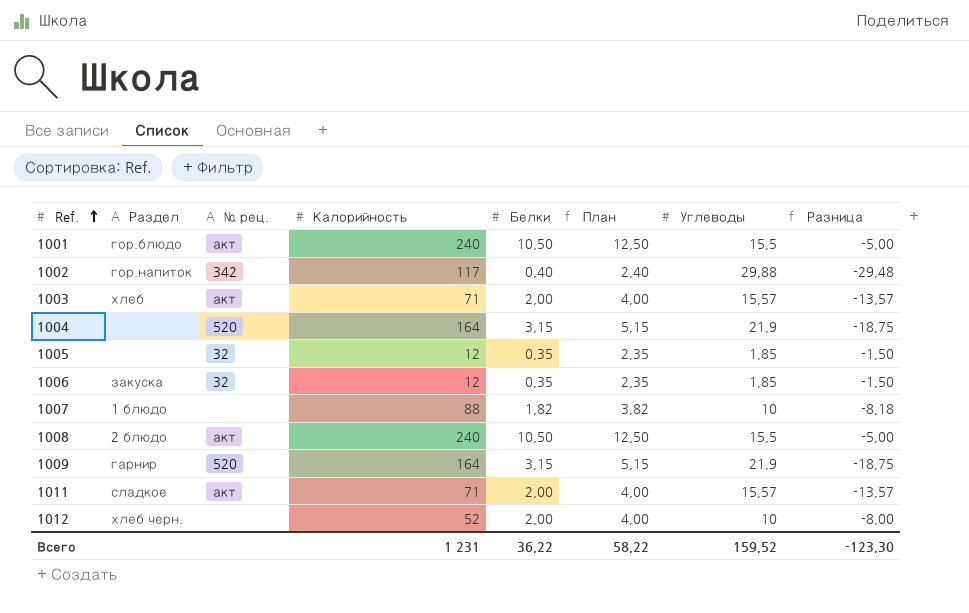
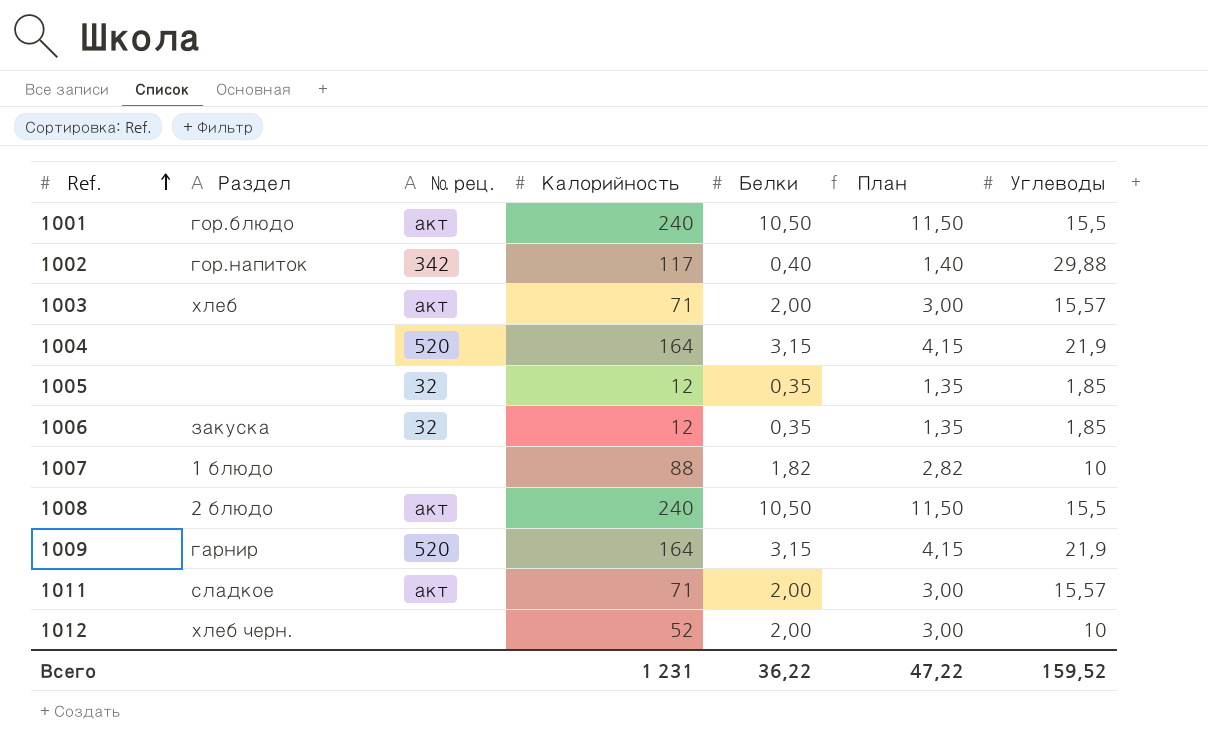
column Разница | formula: [Белки] - [Углеводы] -> none
column План | formula: [Белки] + 2 -> [Белки] + 1
Всего | План: 58,22 -> 47,22

